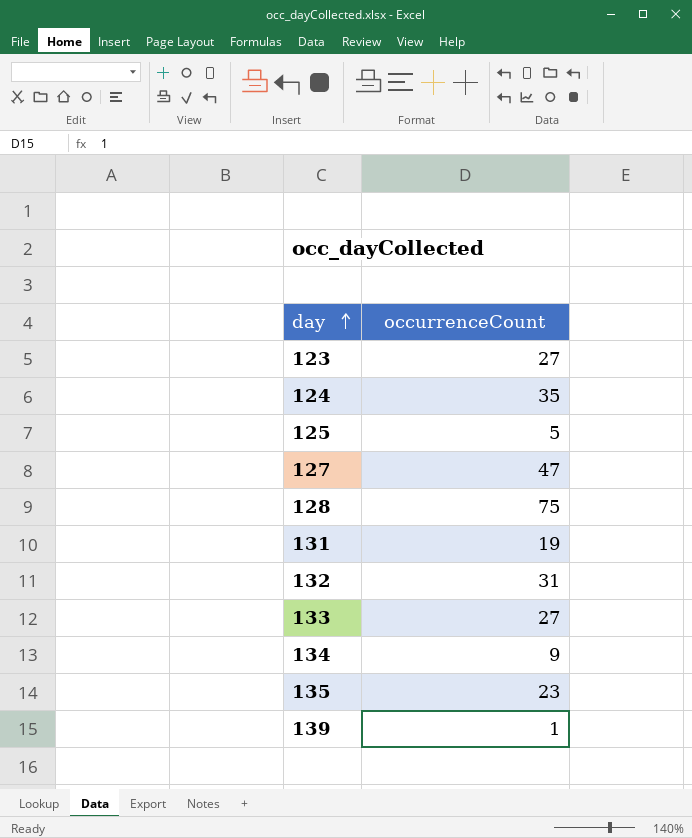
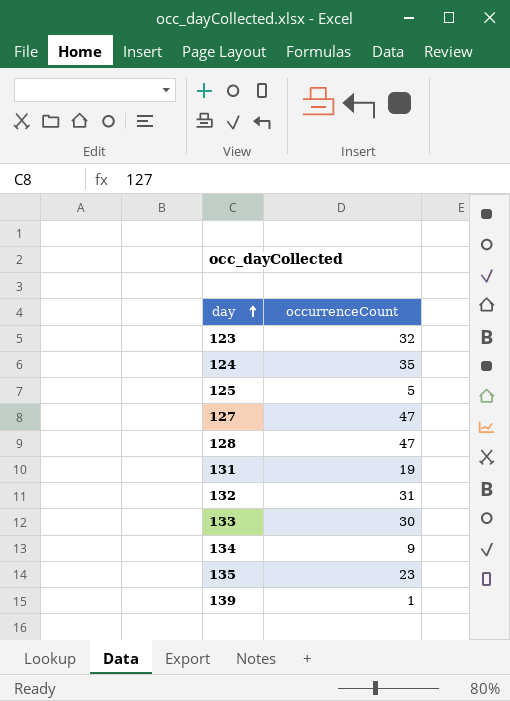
123 | occurrenceCount: 27 -> 32
128 | occurrenceCount: 75 -> 47
133 | occurrenceCount: 27 -> 30

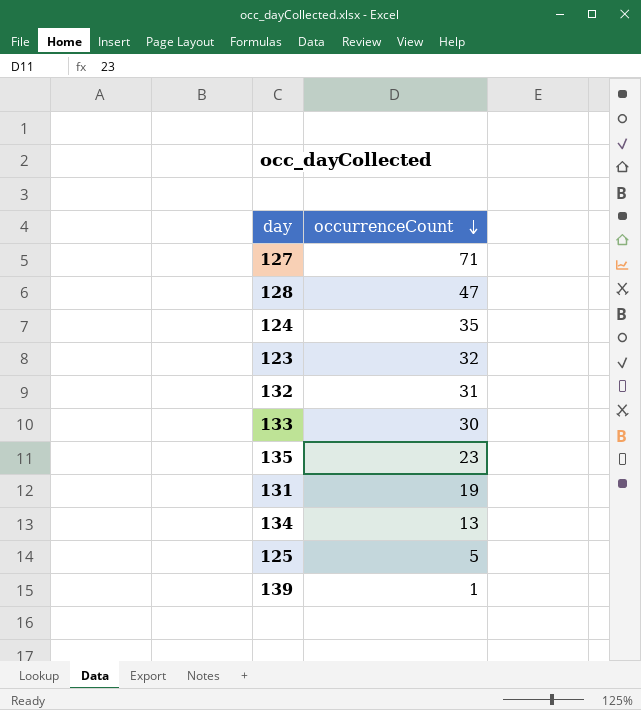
row order: day ascending -> occurrenceCount descending
127 | occurrenceCount: 47 -> 71
134 | occurrenceCount: 9 -> 13

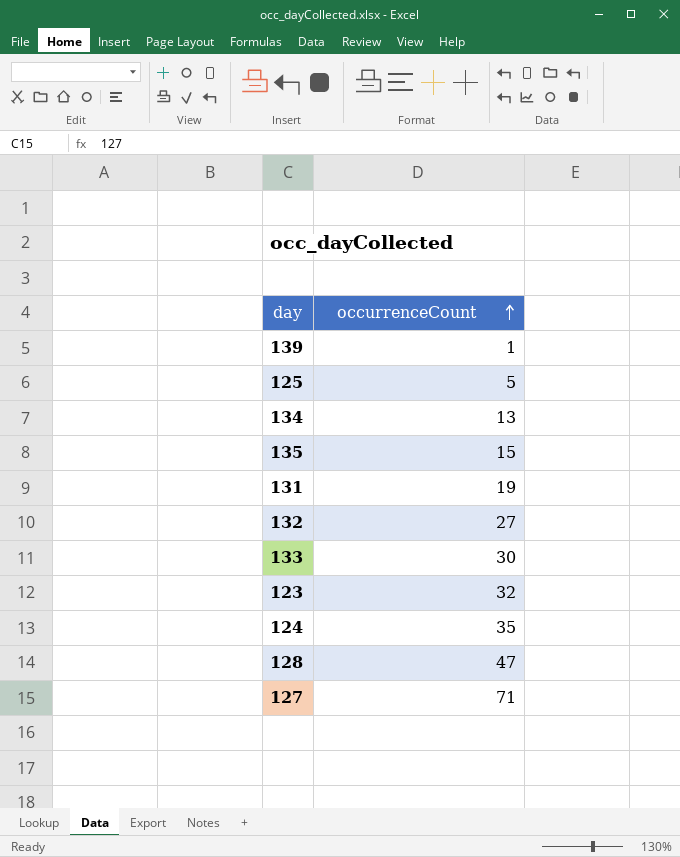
row order: occurrenceCount descending -> occurrenceCount ascending
135 | occurrenceCount: 23 -> 15
132 | occurrenceCount: 31 -> 27

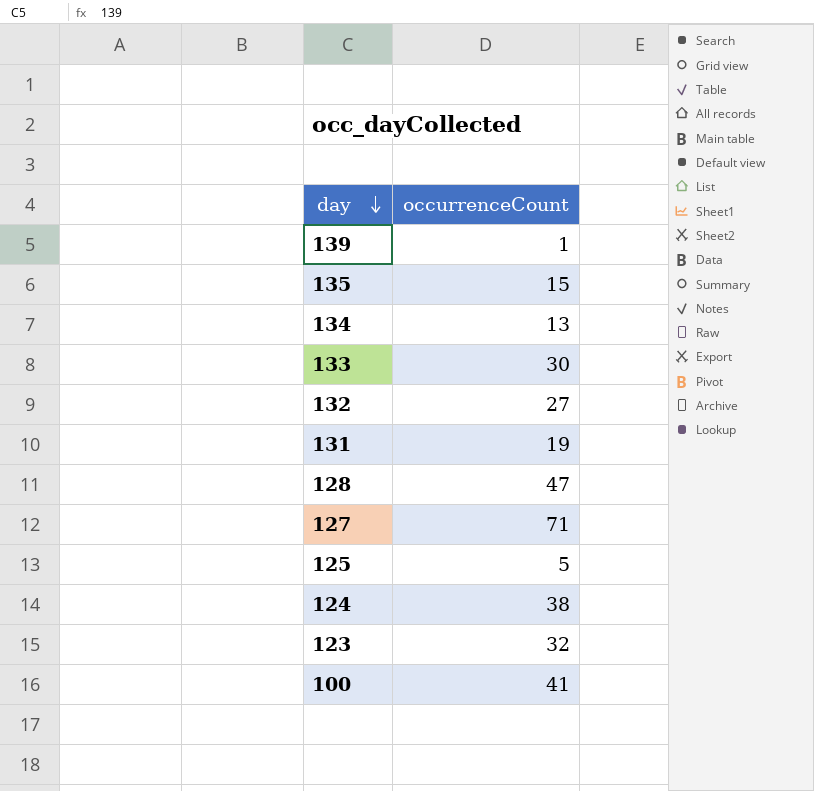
row order: occurrenceCount ascending -> day descending
124 | occurrenceCount: 35 -> 38
row 100: none -> 41

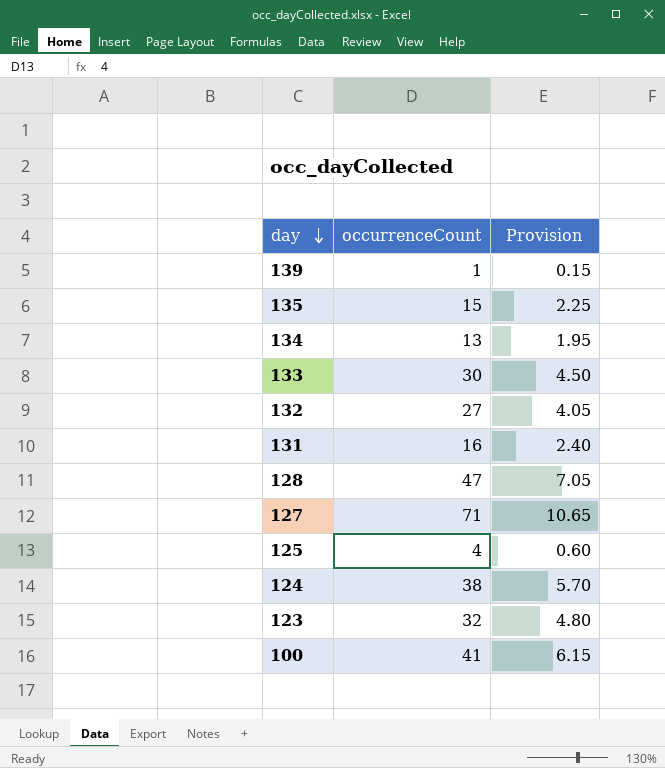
column Provision | formula: none -> [occurrenceCount] * 0.15
131 | occurrenceCount: 19 -> 16
125 | occurrenceCount: 5 -> 4

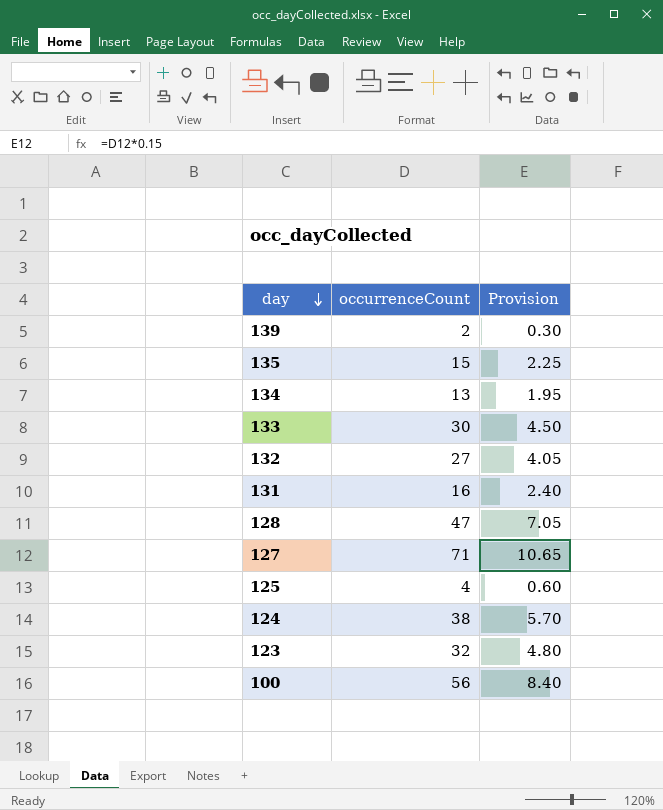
139 | occurrenceCount: 1 -> 2
139 | Provision: 0.15 -> 0.30
100 | occurrenceCount: 41 -> 56
100 | Provision: 6.15 -> 8.40

